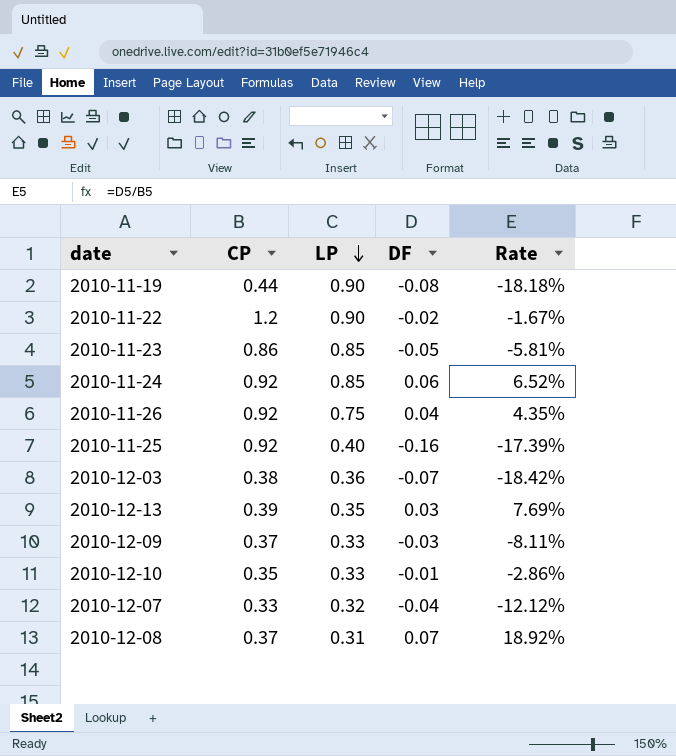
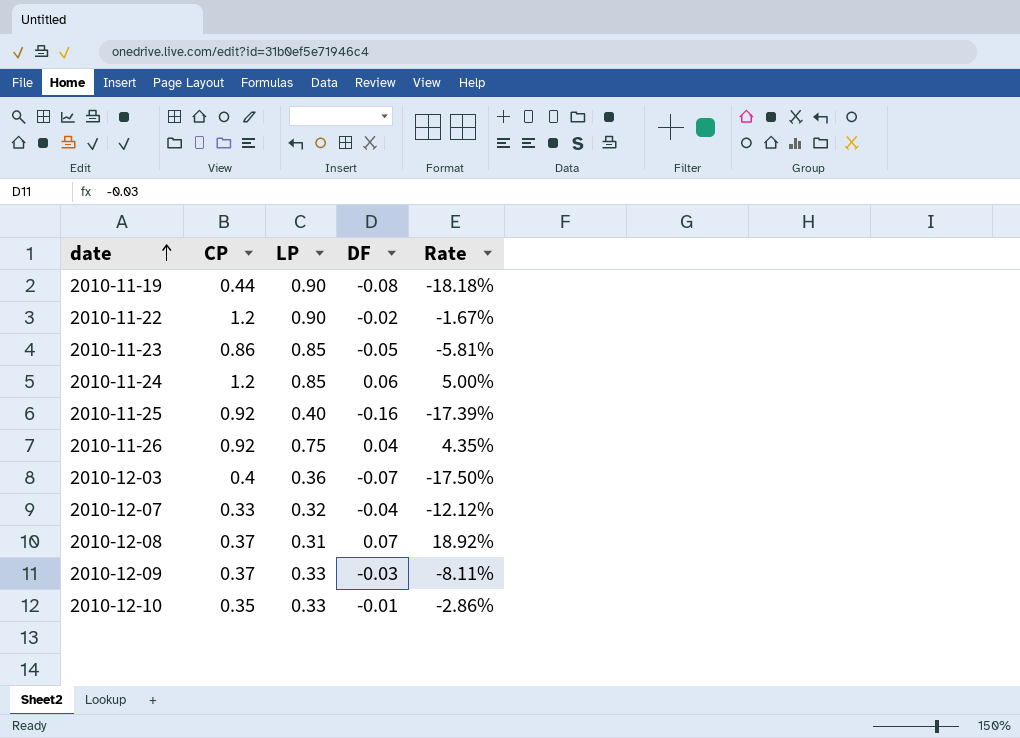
row order: LP descending -> date ascending
row 2010-12-13: 0.39 | 0.35 | 0.03 | 7.69% -> none
2010-11-24 | CP: 0.92 -> 1.2
2010-11-24 | Rate: 6.52% -> 5.00%
2010-12-03 | CP: 0.38 -> 0.4
2010-12-03 | Rate: -18.42% -> -17.50%

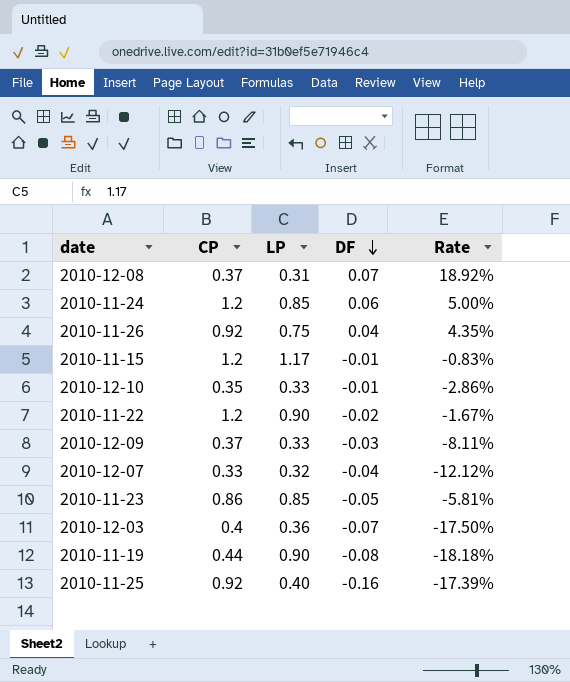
row order: date ascending -> DF descending
row 2010-11-15: none -> 1.2 | 1.17 | -0.01 | -0.83%

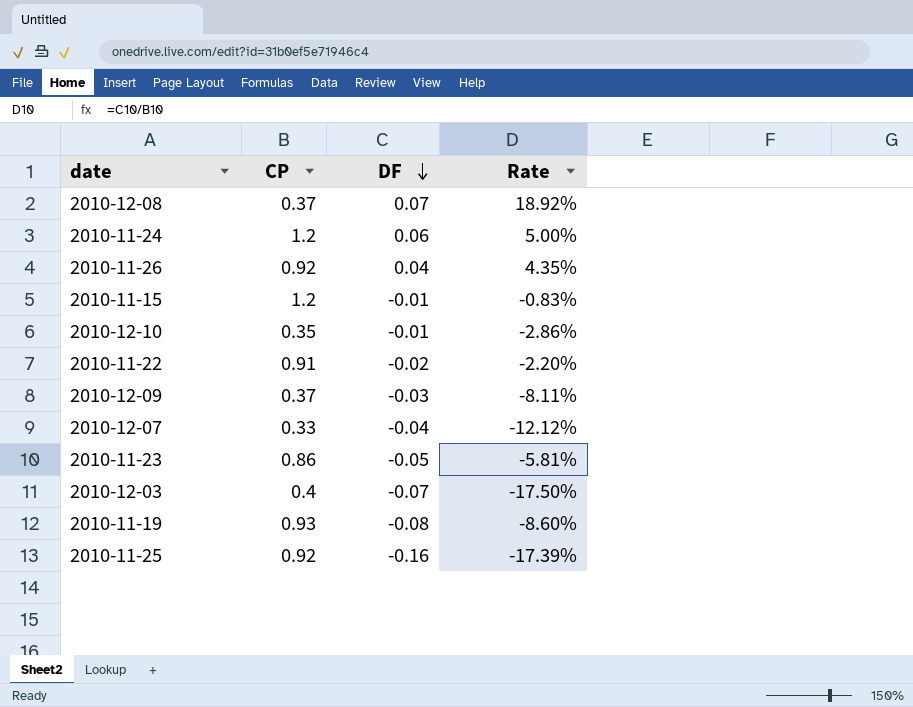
column LP | position: 3 -> none
2010-11-22 | CP: 1.2 -> 0.91
2010-11-22 | Rate: -1.67% -> -2.20%
2010-11-19 | CP: 0.44 -> 0.93
2010-11-19 | Rate: -18.18% -> -8.60%

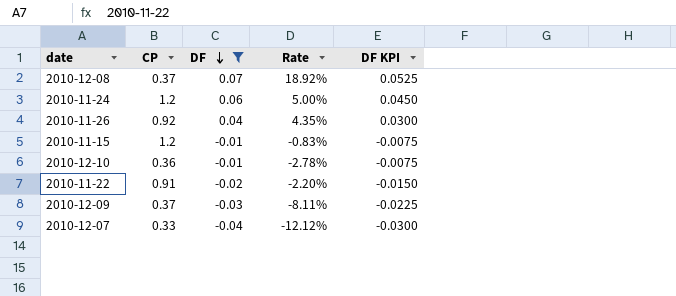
filter: none -> DF >= -0.04
column DF KPI | formula: none -> [DF] * 0.75
2010-12-10 | CP: 0.35 -> 0.36
2010-12-10 | Rate: -2.86% -> -2.78%

